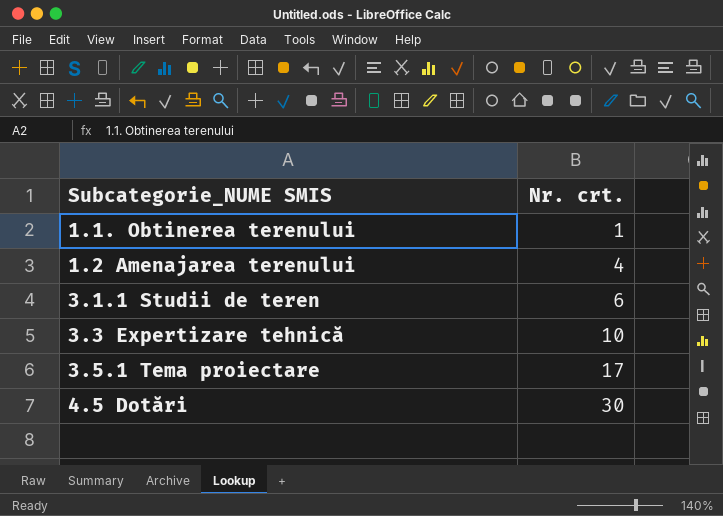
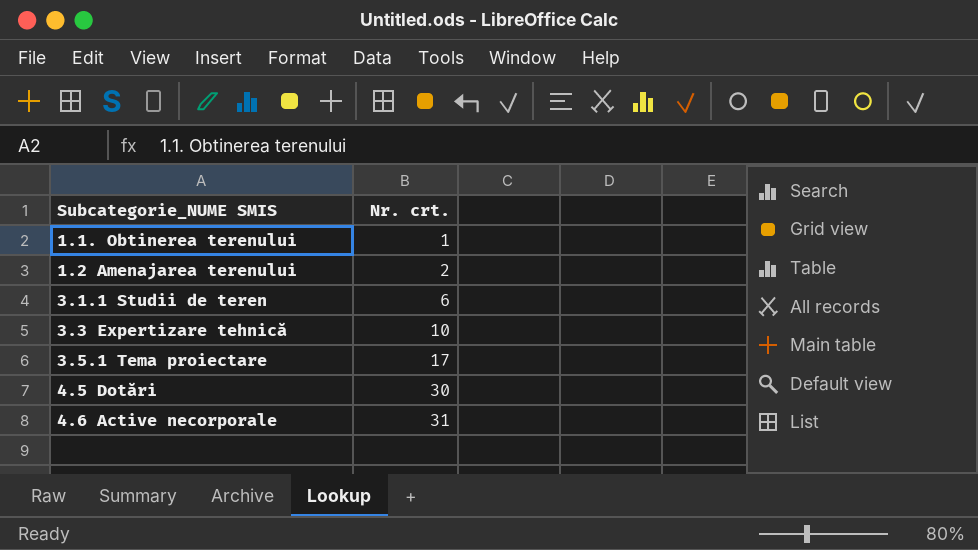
1.2 Amenajarea terenului | Nr. crt.: 4 -> 2
row 4.6 Active necorporale: none -> 31

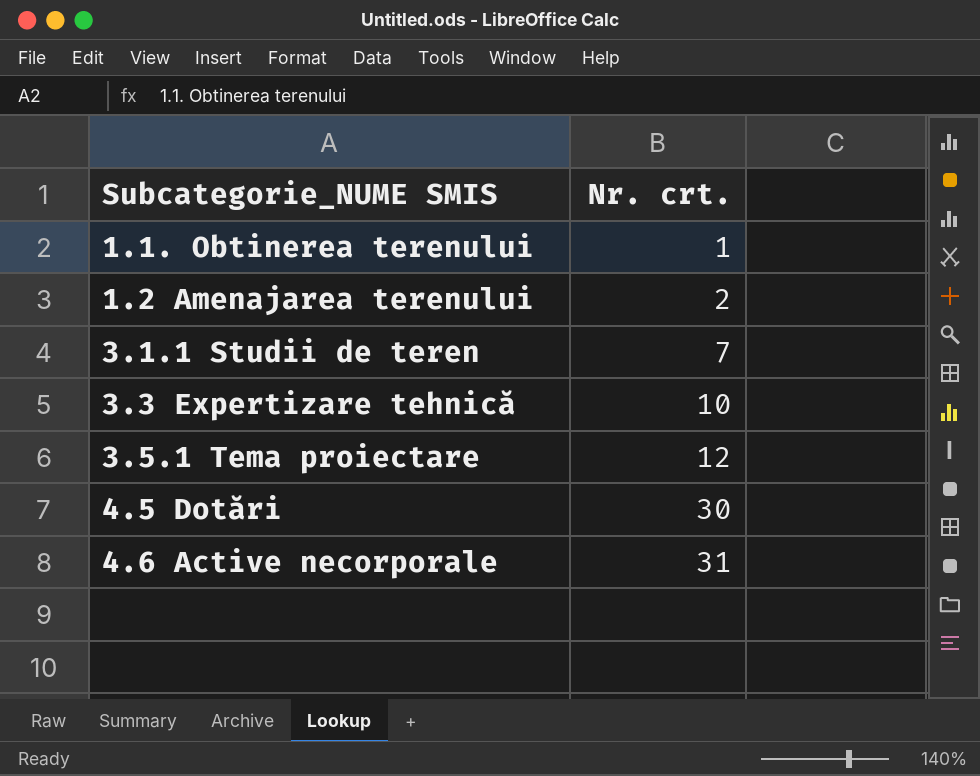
3.1.1 Studii de teren | Nr. crt.: 6 -> 7
3.5.1 Tema proiectare | Nr. crt.: 17 -> 12

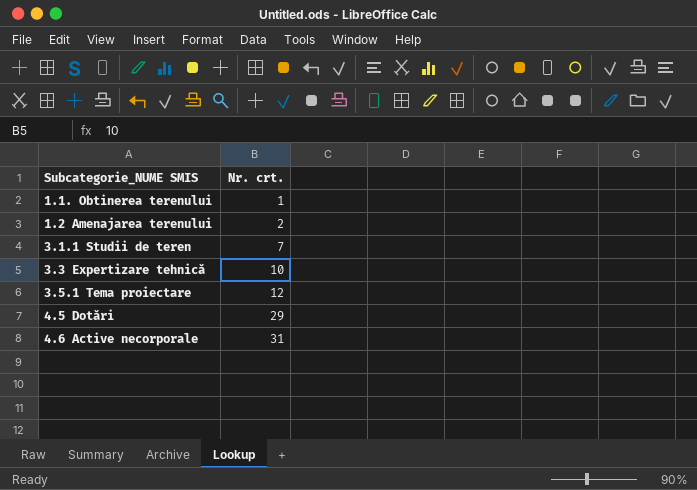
4.5 Dotări | Nr. crt.: 30 -> 29

